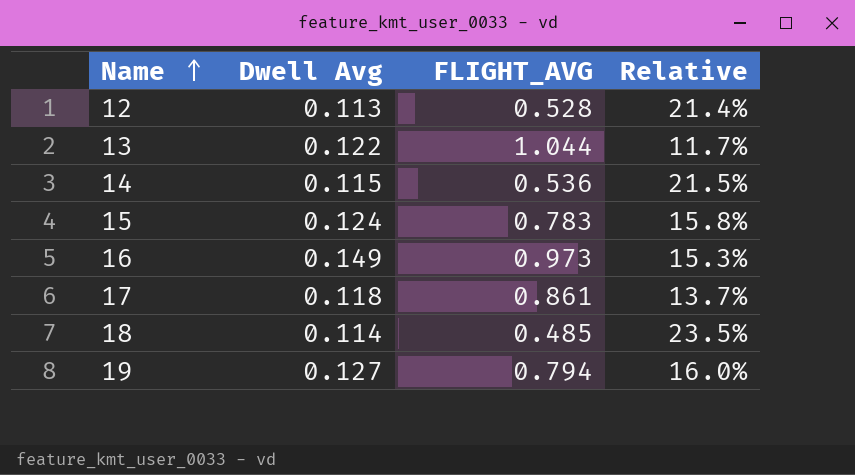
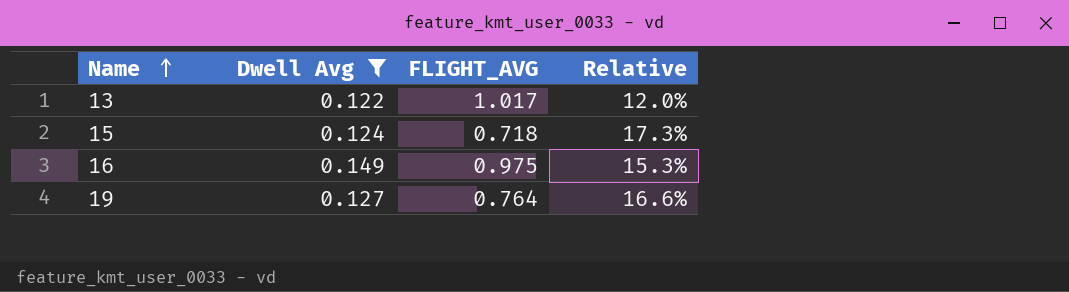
filter: none -> Dwell Avg >= 0.122
13 | FLIGHT_AVG: 1.044 -> 1.017
13 | Relative: 11.7% -> 12.0%
15 | FLIGHT_AVG: 0.783 -> 0.718
15 | Relative: 15.8% -> 17.3%
16 | FLIGHT_AVG: 0.973 -> 0.975
19 | FLIGHT_AVG: 0.794 -> 0.764
19 | Relative: 16.0% -> 16.6%

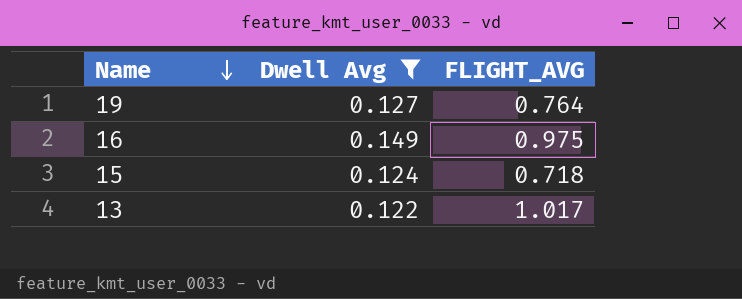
row order: Name ascending -> Name descending
column Relative | formula: [Dwell Avg] / [FLIGHT_AVG] -> none

